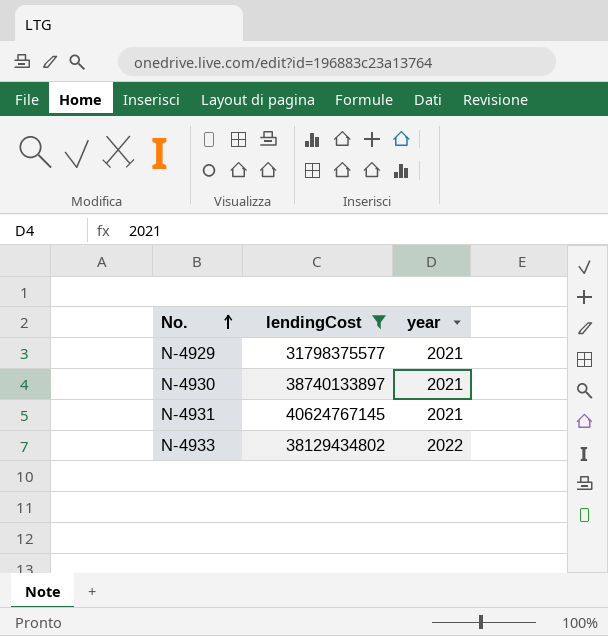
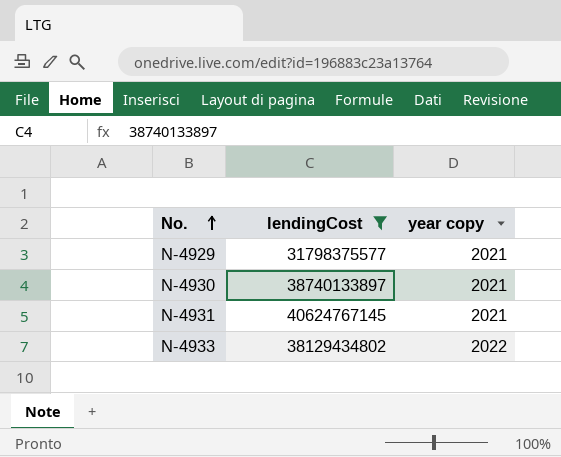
column name: year -> year copy

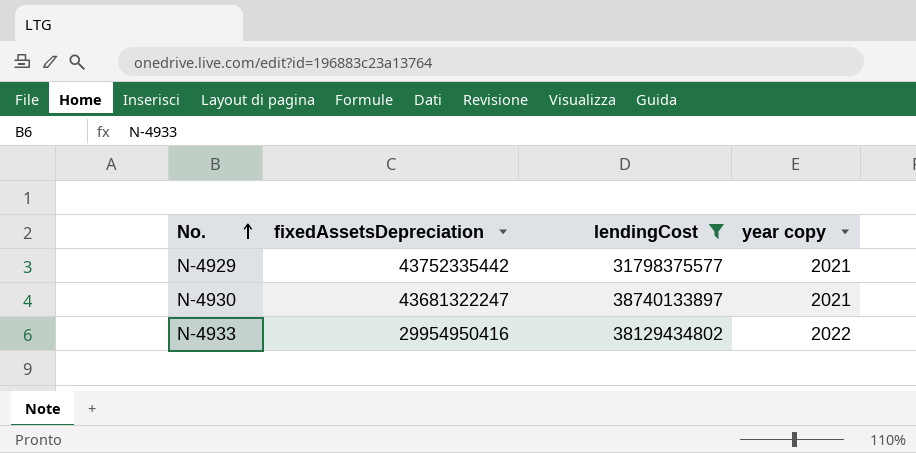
column fixedAssetsDepreciation | position: none -> 2
row N-4931: 40624767145 | 2021 -> none

